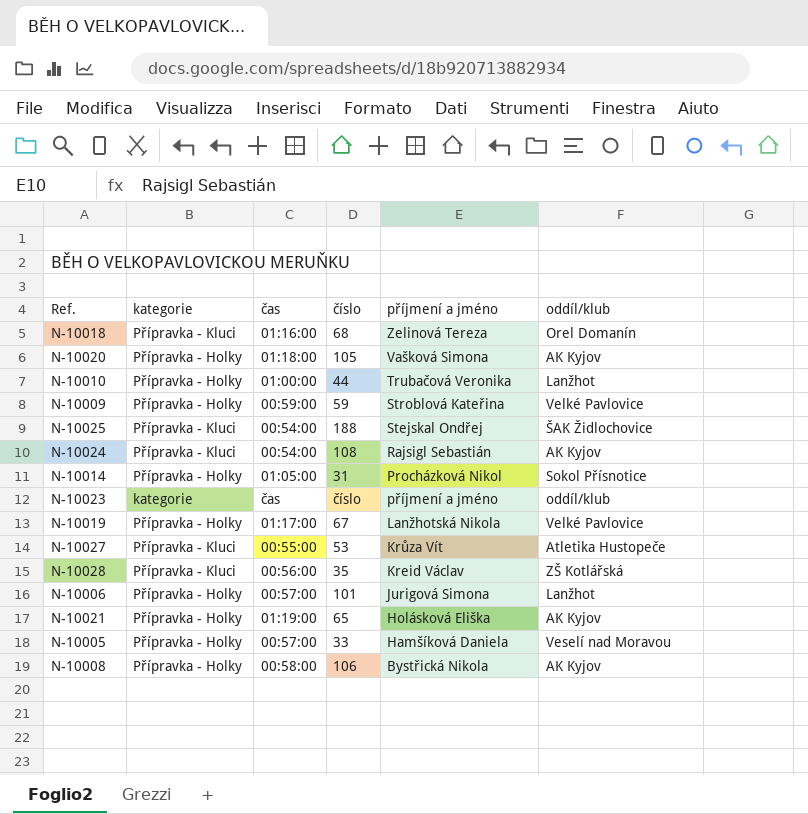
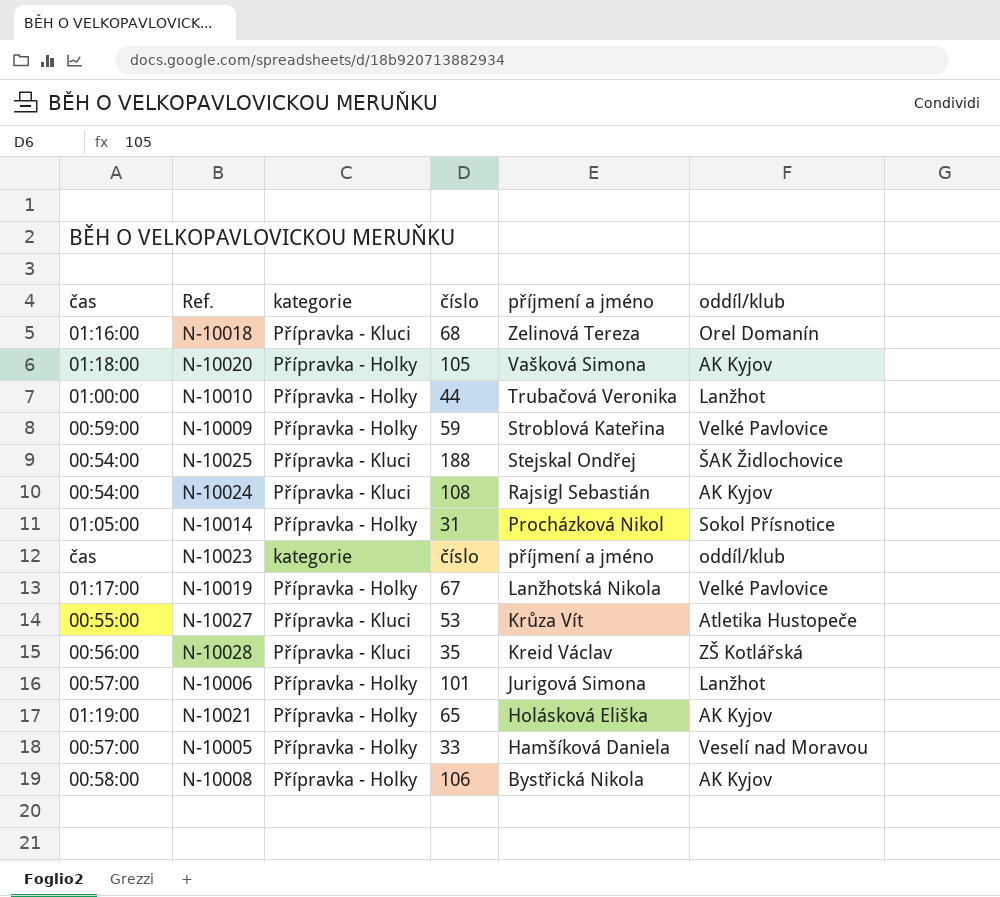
column čas | position: 3 -> 1

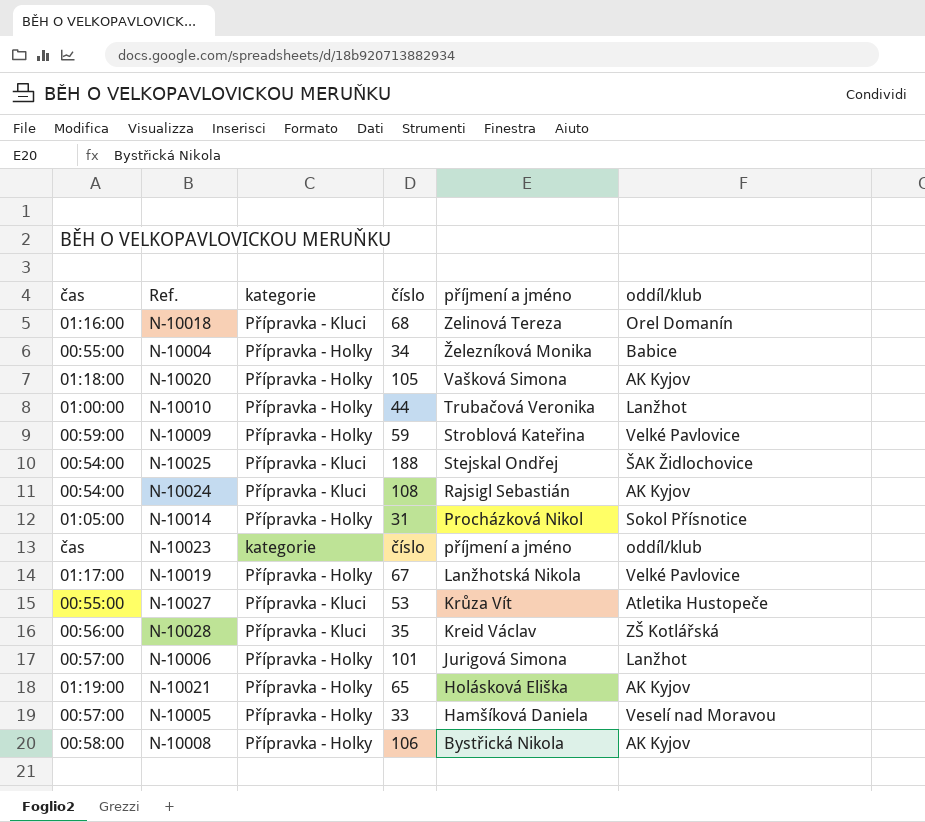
row N-10004: none -> 00:55:00 | Přípravka - Holky | 34 | Železníková Monika | Babice

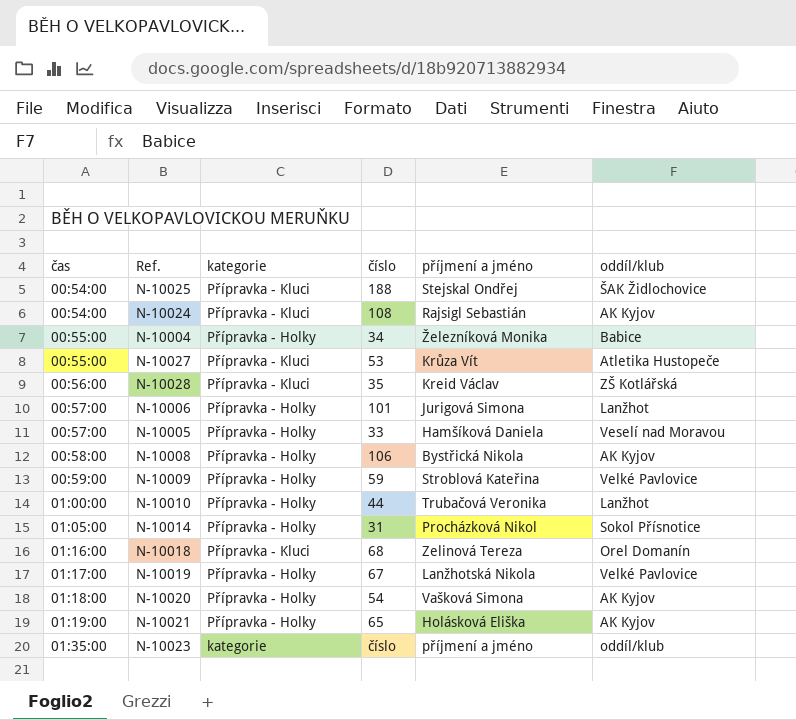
row order: příjmení a jméno descending -> čas ascending
N-10020 | číslo: 105 -> 54
N-10023 | čas: čas -> 01:35:00

